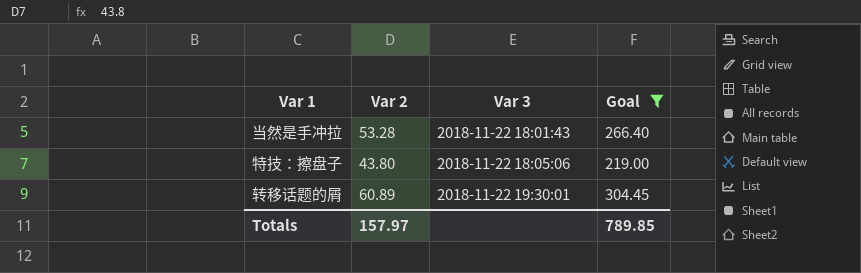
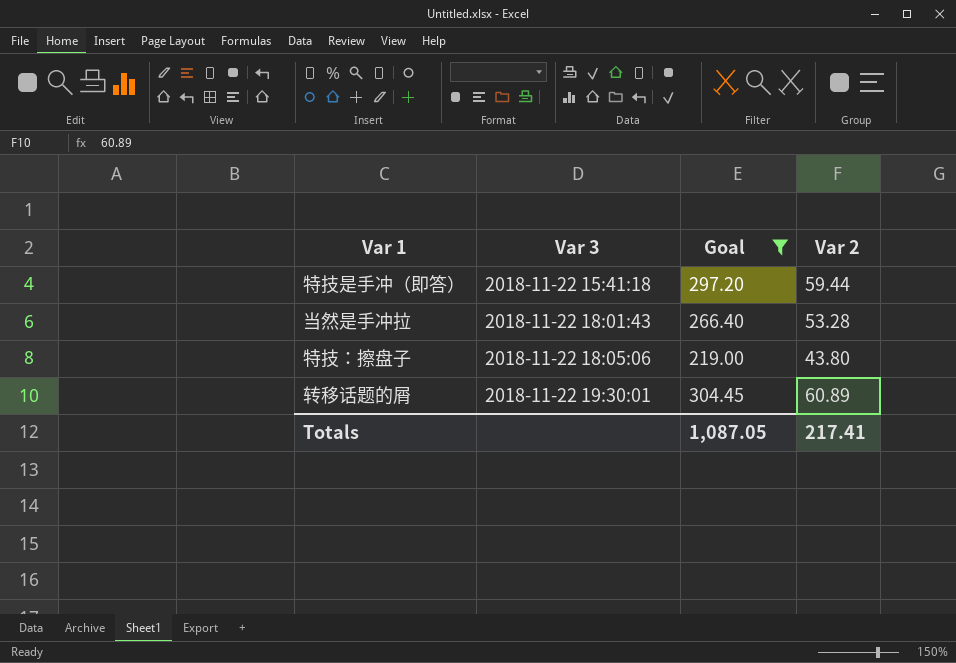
column Var 2 | position: 2 -> 4
row 特技是手冲（即答）: none -> 2018-11-22 15:41:18 | 297.20 | 59.44
Totals | Goal: 789.85 -> 1,087.05
Totals | Var 2: 157.97 -> 217.41

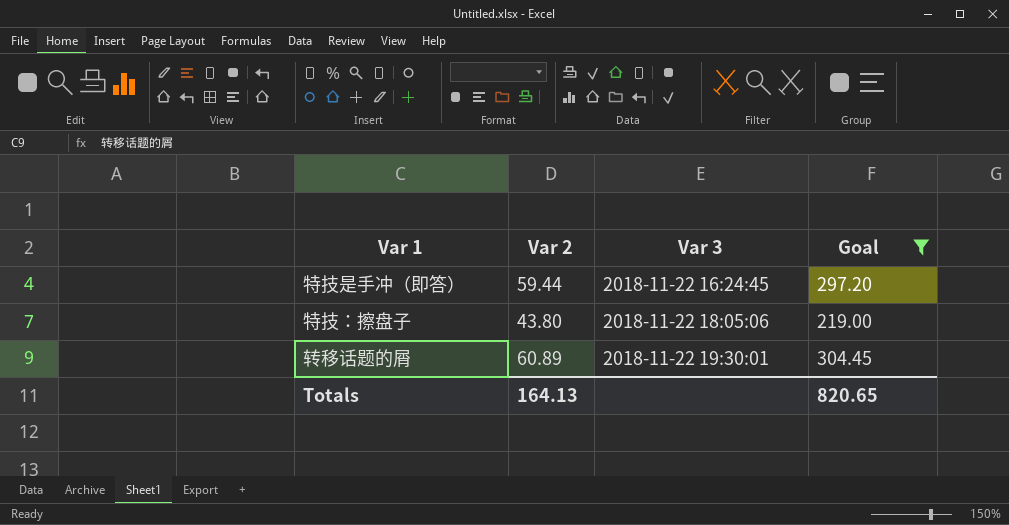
column Var 2 | position: 4 -> 2
row 当然是手冲拉: 2018-11-22 18:01:43 | 266.40 | 53.28 -> none
特技是手冲（即答） | Var 3: 2018-11-22 15:41:18 -> 2018-11-22 16:24:45
Totals | Var 2: 217.41 -> 164.13
Totals | Goal: 1,087.05 -> 820.65

